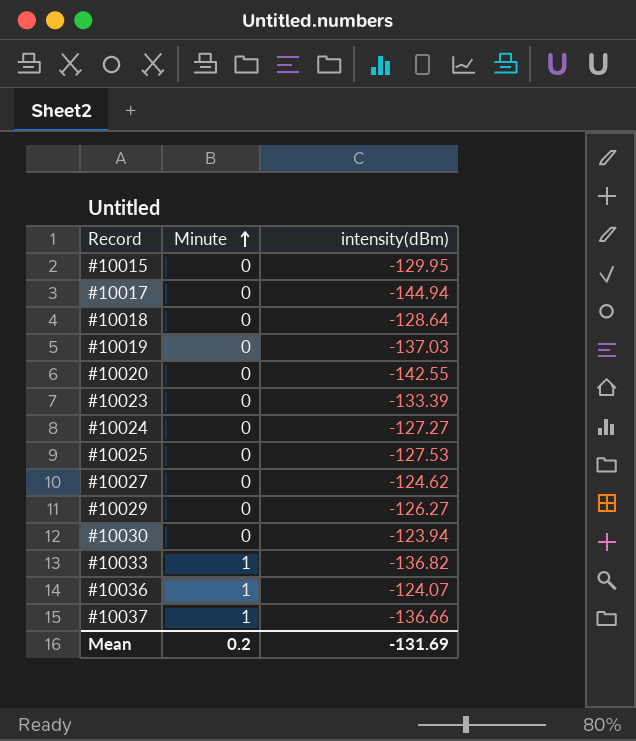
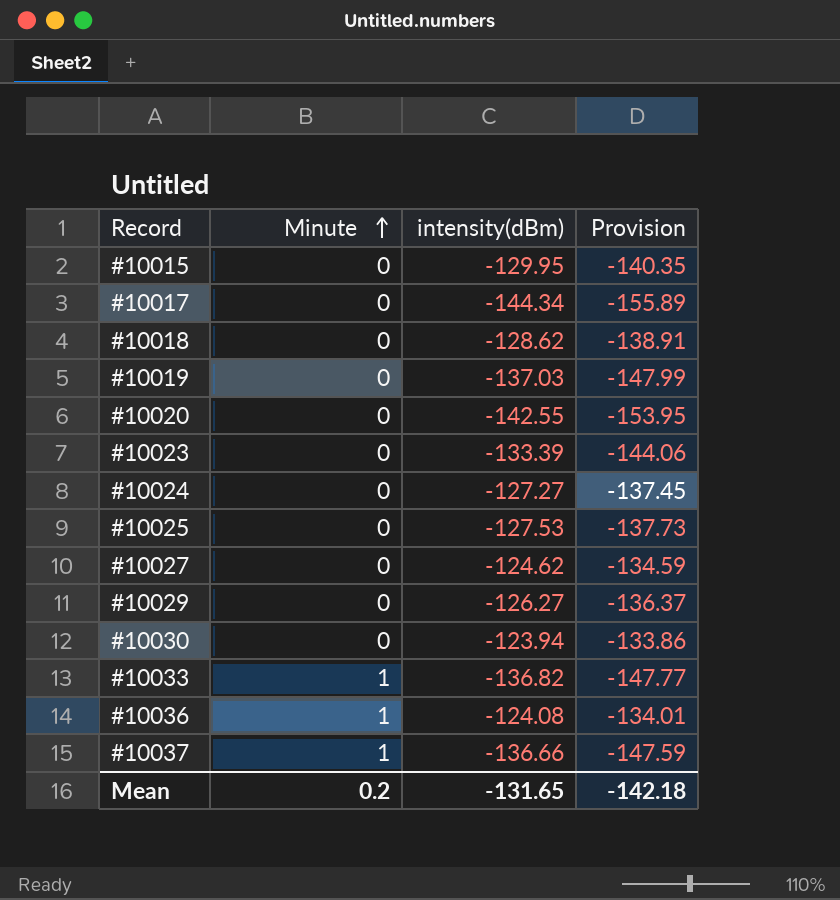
column Provision | formula: none -> [intensity(dBm)] * 1.08
#10017 | intensity(dBm): -144.94 -> -144.34
#10018 | intensity(dBm): -128.64 -> -128.62
#10036 | intensity(dBm): -124.07 -> -124.08
Mean | intensity(dBm): -131.69 -> -131.65

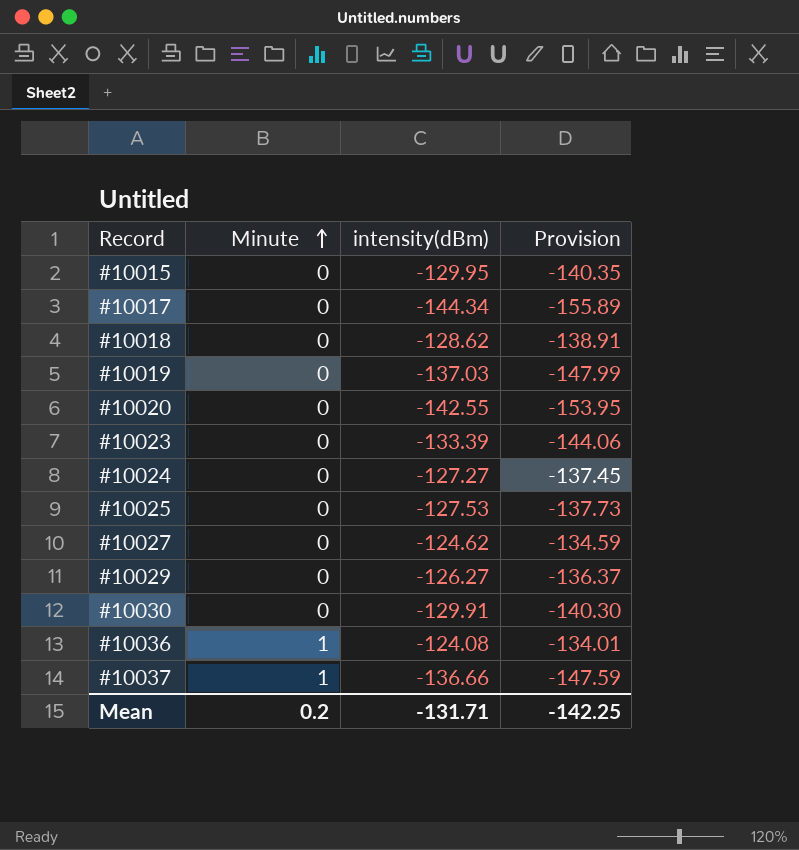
row #10033: 1 | -136.82 | -147.77 -> none
#10030 | intensity(dBm): -123.94 -> -129.91
#10030 | Provision: -133.86 -> -140.30
Mean | intensity(dBm): -131.65 -> -131.71
Mean | Provision: -142.18 -> -142.25

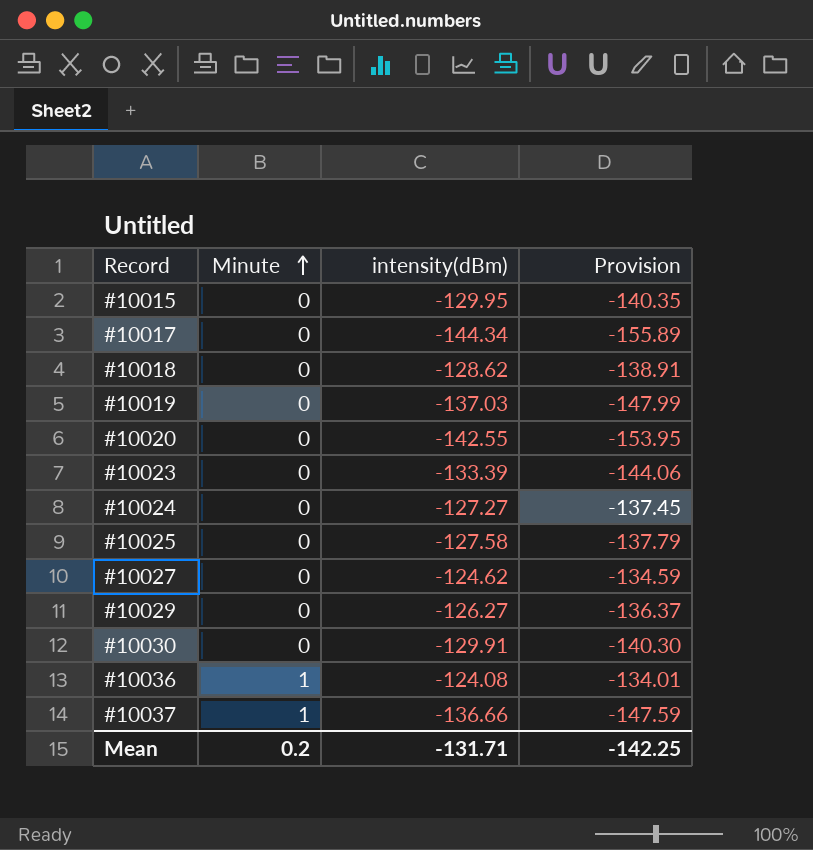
#10025 | intensity(dBm): -127.53 -> -127.58
#10025 | Provision: -137.73 -> -137.79

